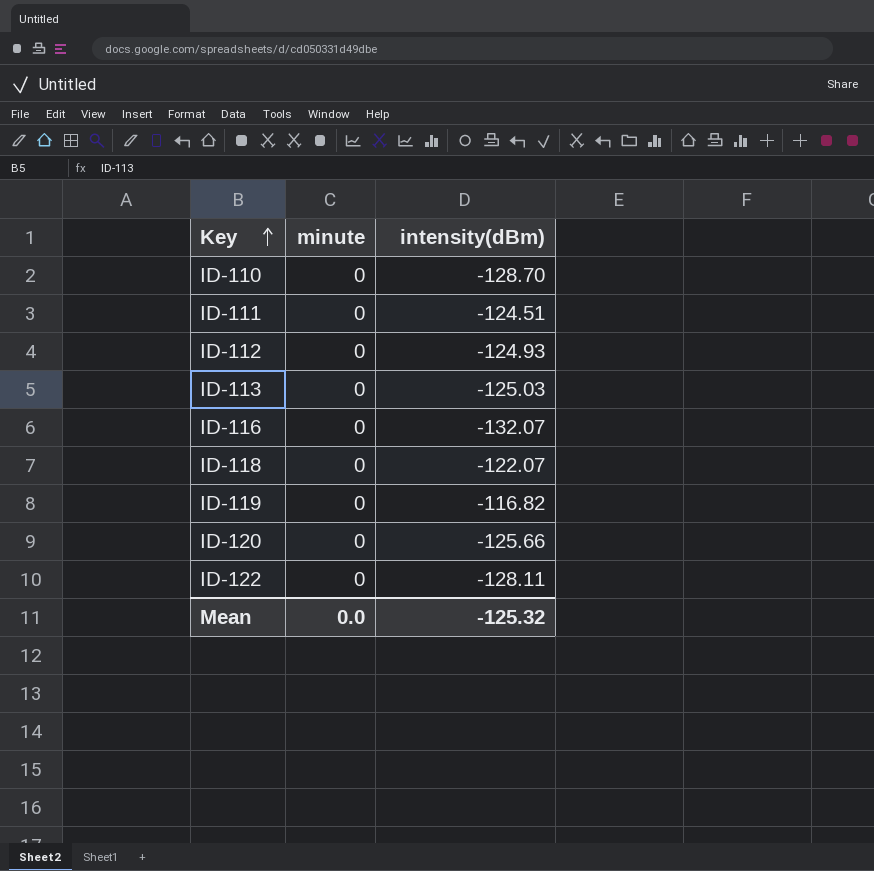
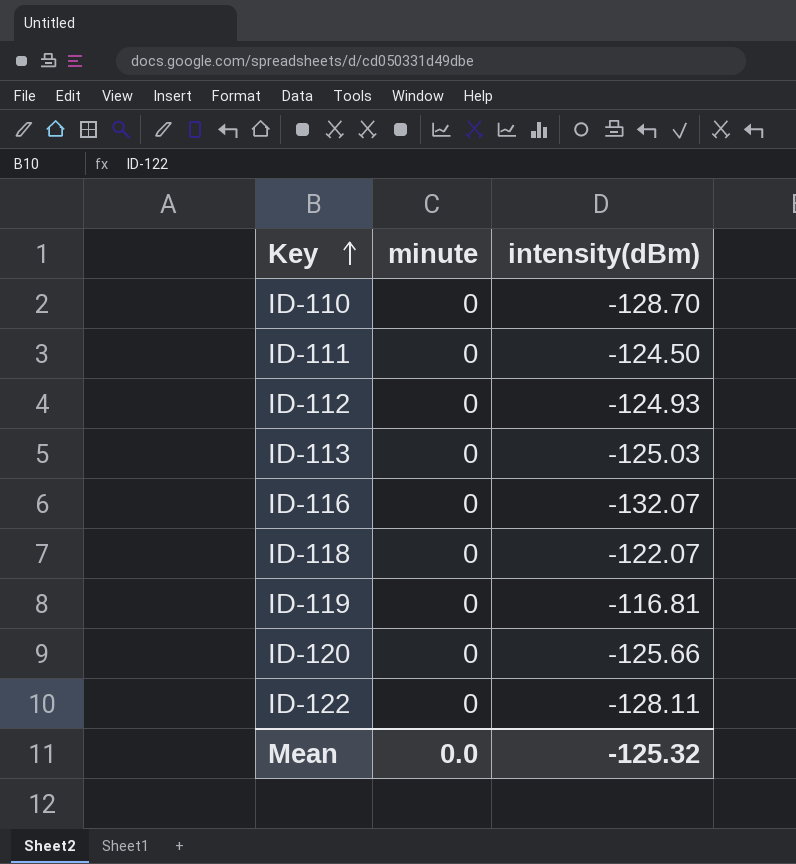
ID-111 | intensity(dBm): -124.51 -> -124.50
ID-119 | intensity(dBm): -116.82 -> -116.81

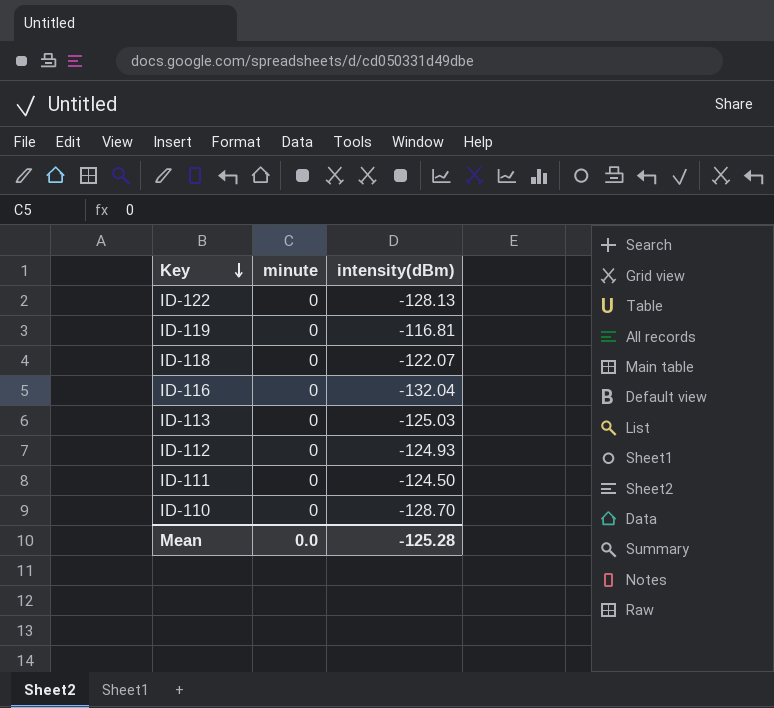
row order: Key ascending -> Key descending
row ID-120: 0 | -125.66 -> none
ID-122 | intensity(dBm): -128.11 -> -128.13
ID-116 | intensity(dBm): -132.07 -> -132.04
Mean | intensity(dBm): -125.32 -> -125.28

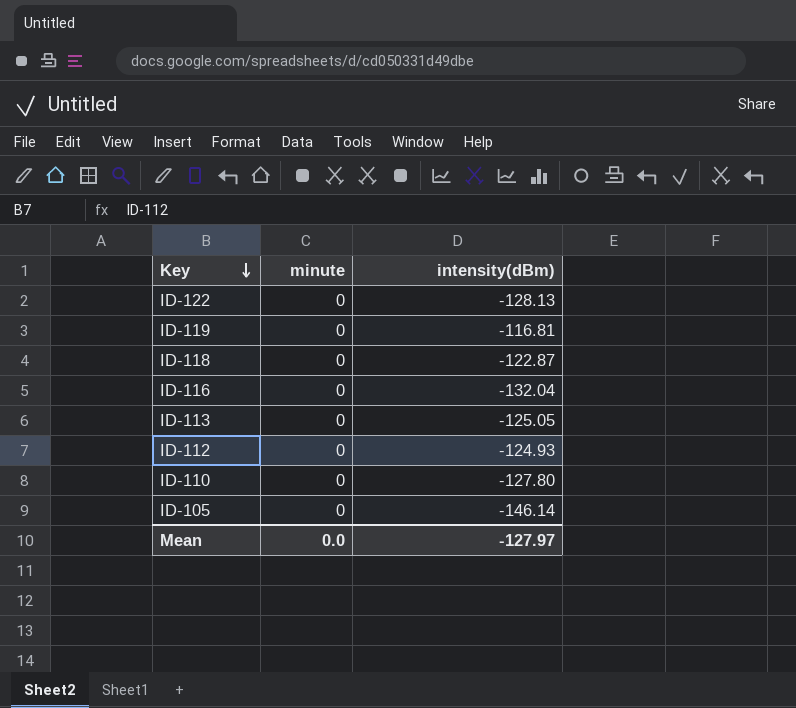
row ID-111: 0 | -124.50 -> none
ID-118 | intensity(dBm): -122.07 -> -122.87
ID-113 | intensity(dBm): -125.03 -> -125.05
ID-110 | intensity(dBm): -128.70 -> -127.80
row ID-105: none -> 0 | -146.14
Mean | intensity(dBm): -125.28 -> -127.97

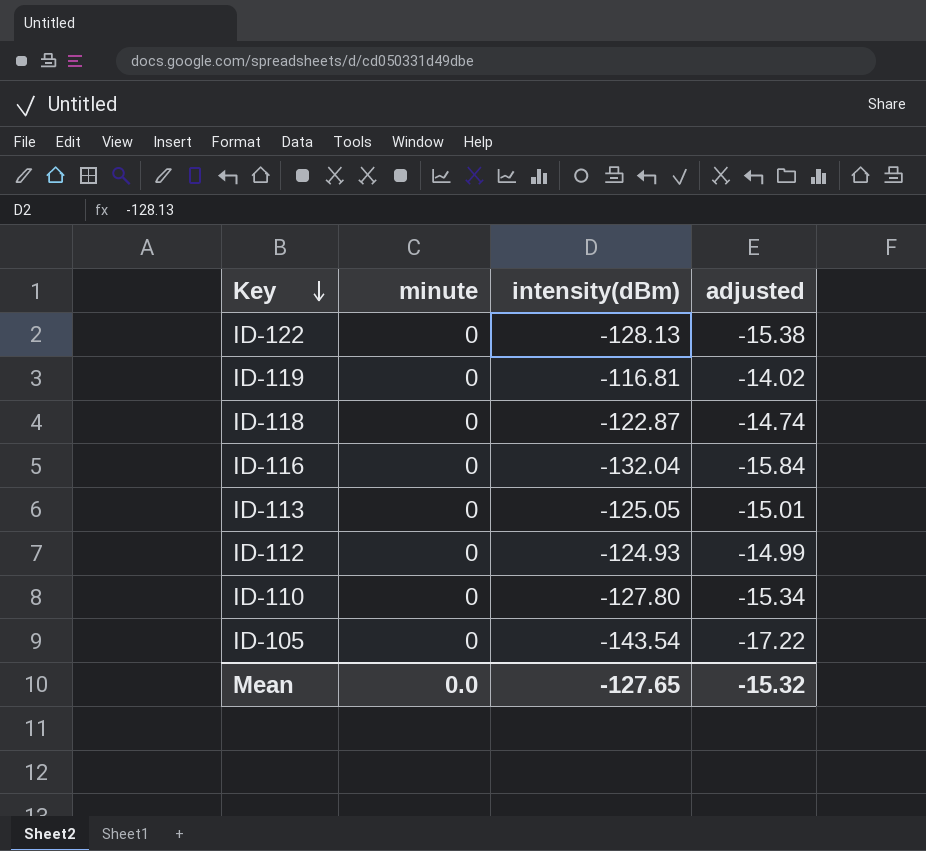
column adjusted | formula: none -> [intensity(dBm)] * 0.12
ID-105 | intensity(dBm): -146.14 -> -143.54
Mean | intensity(dBm): -127.97 -> -127.65

